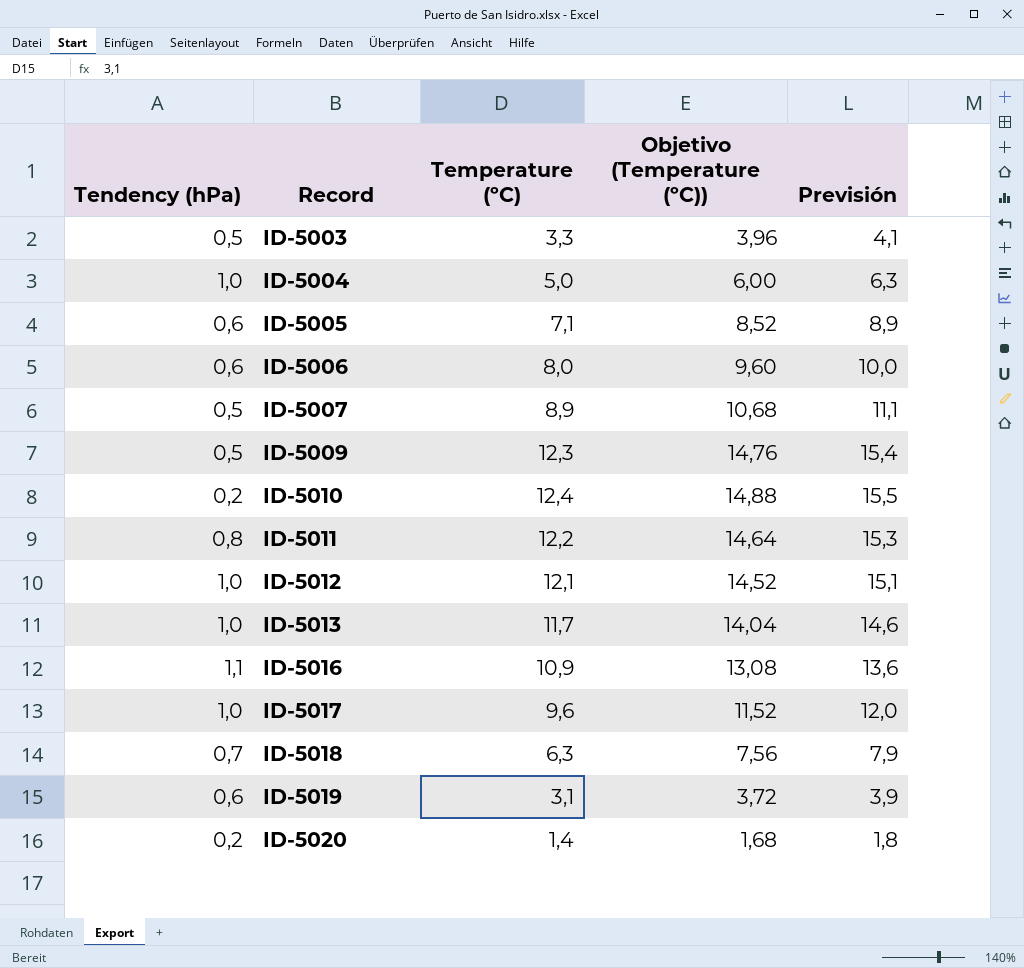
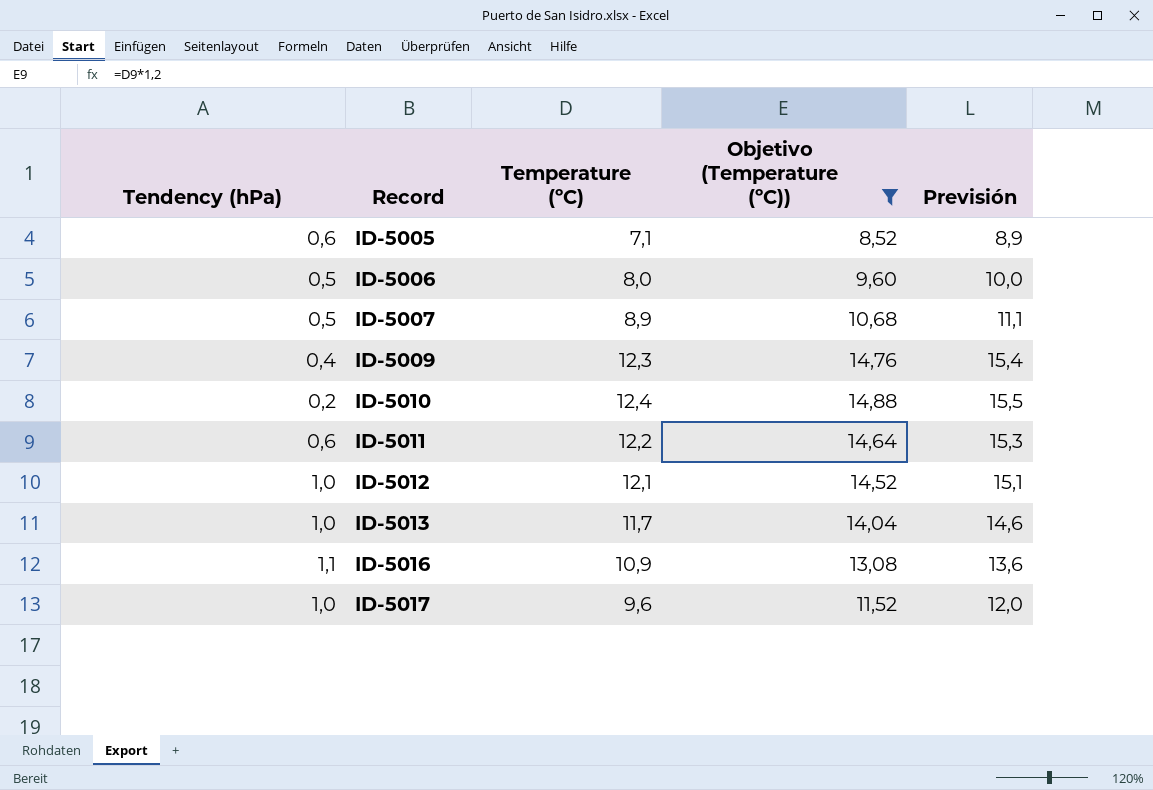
filter: none -> Objetivo (Temperature (ºC)) >= 8,52
ID-5006 | Tendency (hPa): 0,6 -> 0,5
ID-5009 | Tendency (hPa): 0,5 -> 0,4
ID-5011 | Tendency (hPa): 0,8 -> 0,6

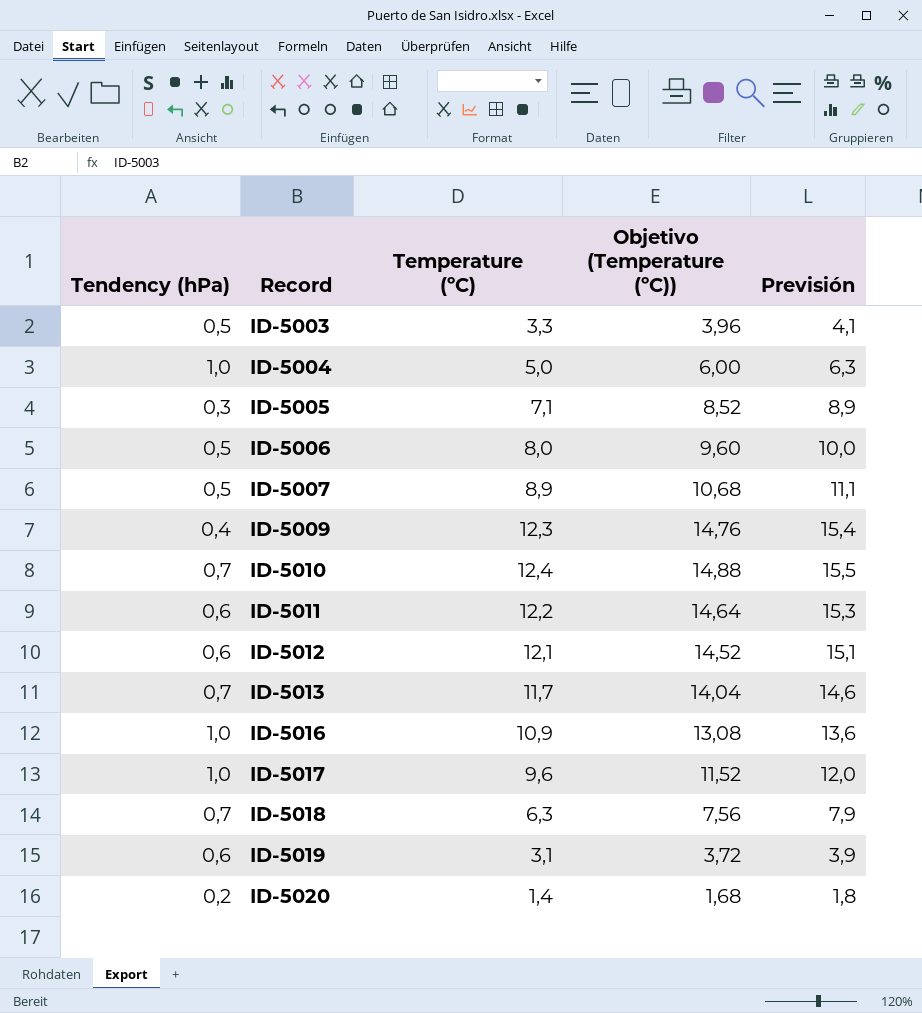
filter: Objetivo (Temperature (ºC)) >= 8,52 -> none
ID-5005 | Tendency (hPa): 0,6 -> 0,3
ID-5010 | Tendency (hPa): 0,2 -> 0,7
ID-5012 | Tendency (hPa): 1,0 -> 0,6
ID-5013 | Tendency (hPa): 1,0 -> 0,7
ID-5016 | Tendency (hPa): 1,1 -> 1,0

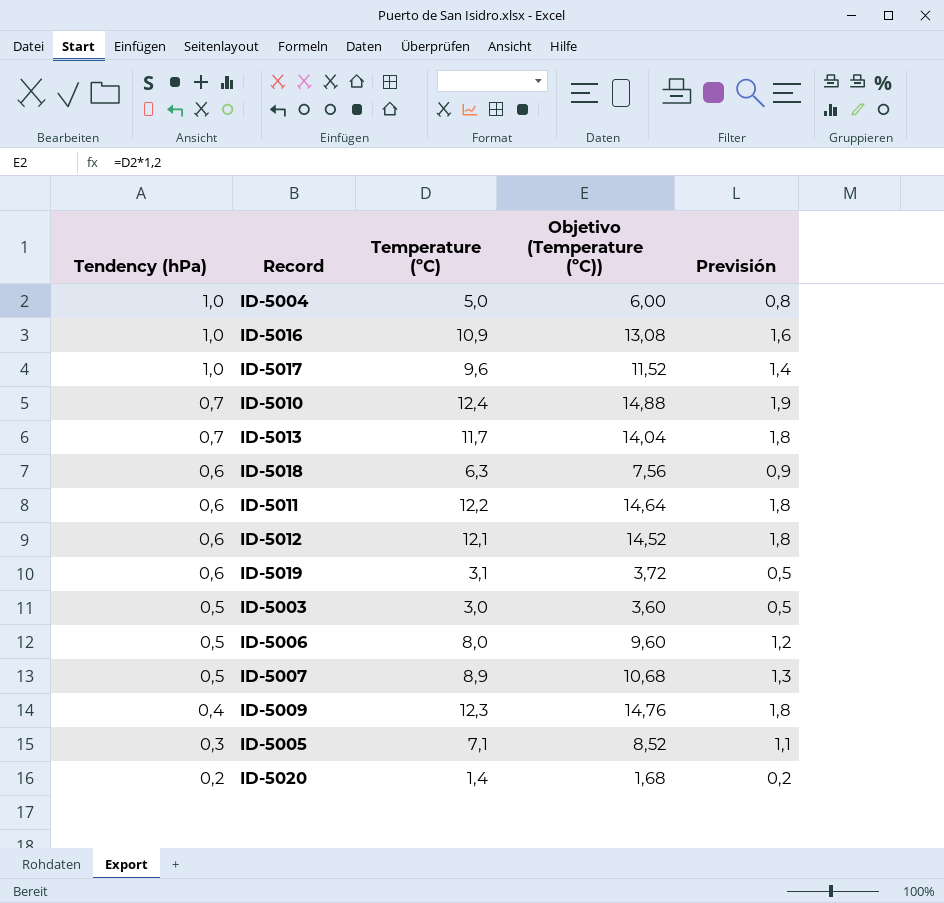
row order: Record ascending -> Tendency (hPa) descending
column Previsión | formula: [Temperature (ºC)] * 1,25 -> [Temperature (ºC)] * 0,15
ID-5018 | Tendency (hPa): 0,7 -> 0,6
ID-5003 | Temperature (ºC): 3,3 -> 3,0
ID-5003 | Objetivo (Temperature (ºC)): 3,96 -> 3,60

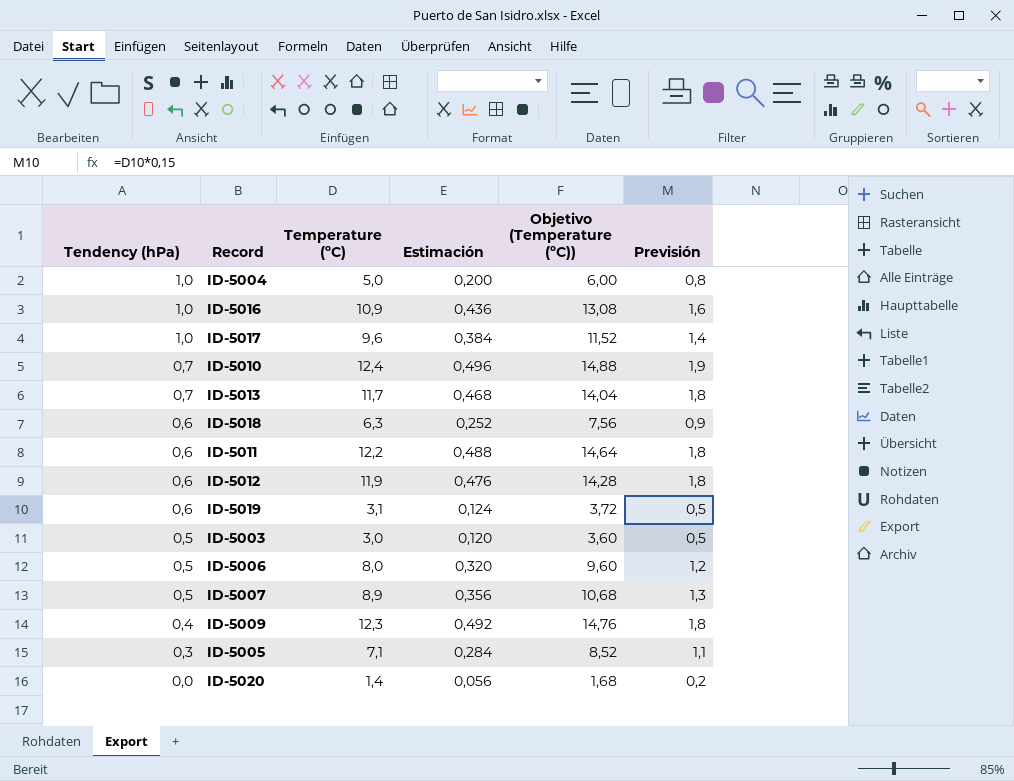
column Estimación | formula: none -> [Temperature (ºC)] * 0,04
ID-5012 | Temperature (ºC): 12,1 -> 11,9
ID-5012 | Objetivo (Temperature (ºC)): 14,52 -> 14,28
ID-5020 | Tendency (hPa): 0,2 -> 0,0

